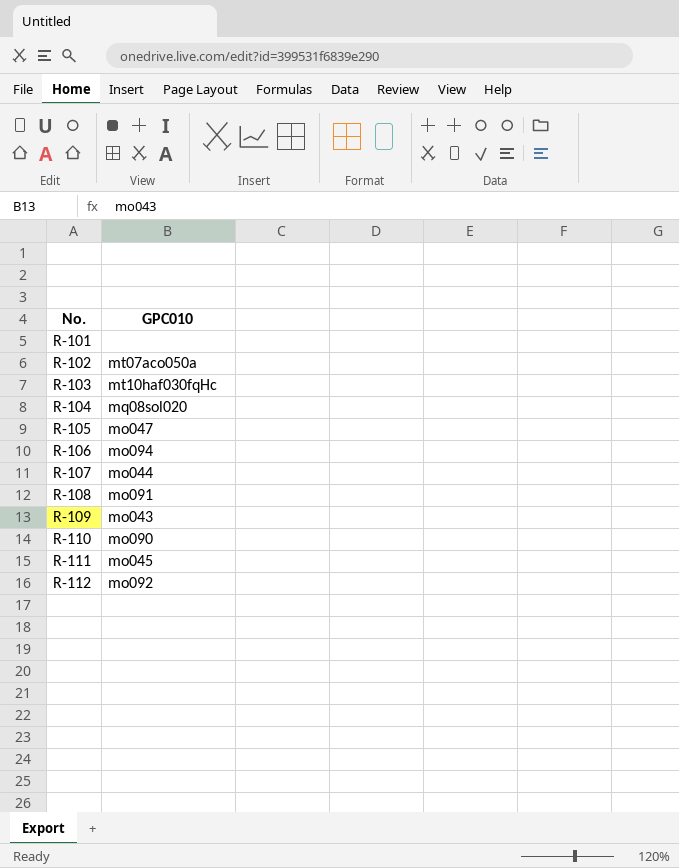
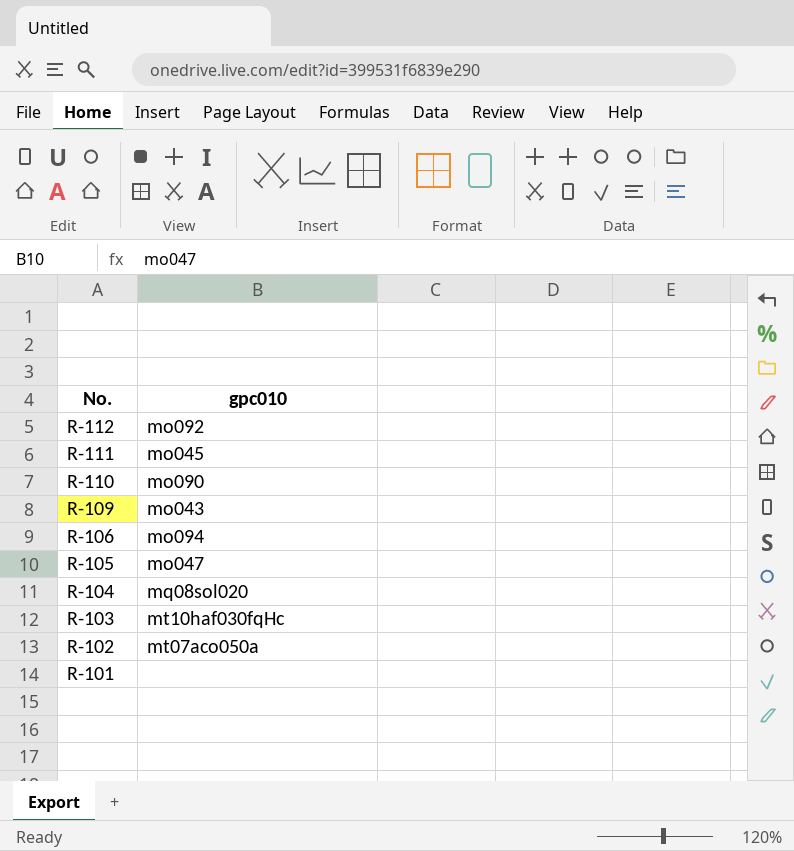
row order: No. ascending -> No. descending
column name: GPC010 -> gpc010
row R-107: mo044 -> none
row R-108: mo091 -> none

